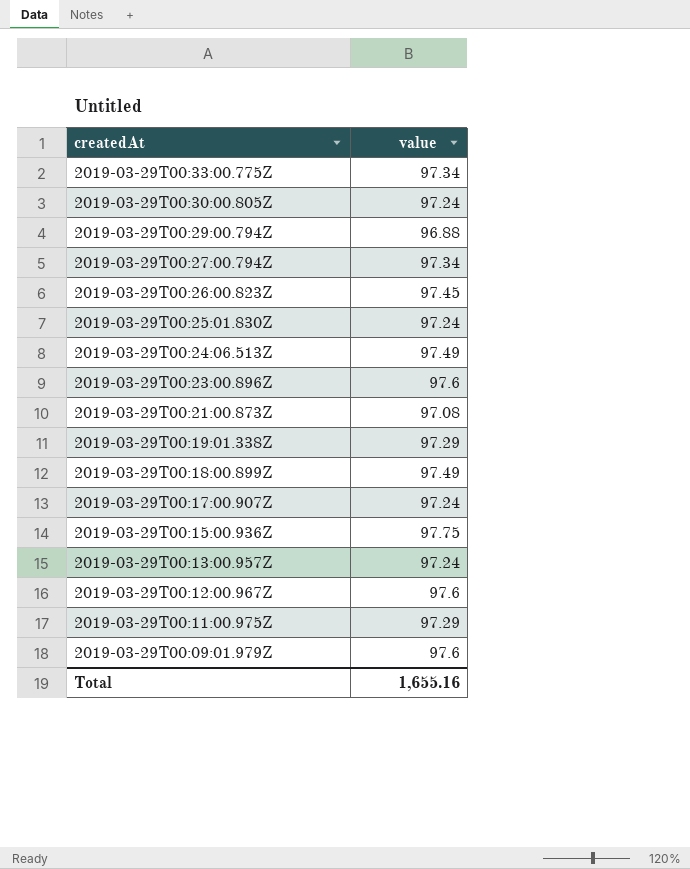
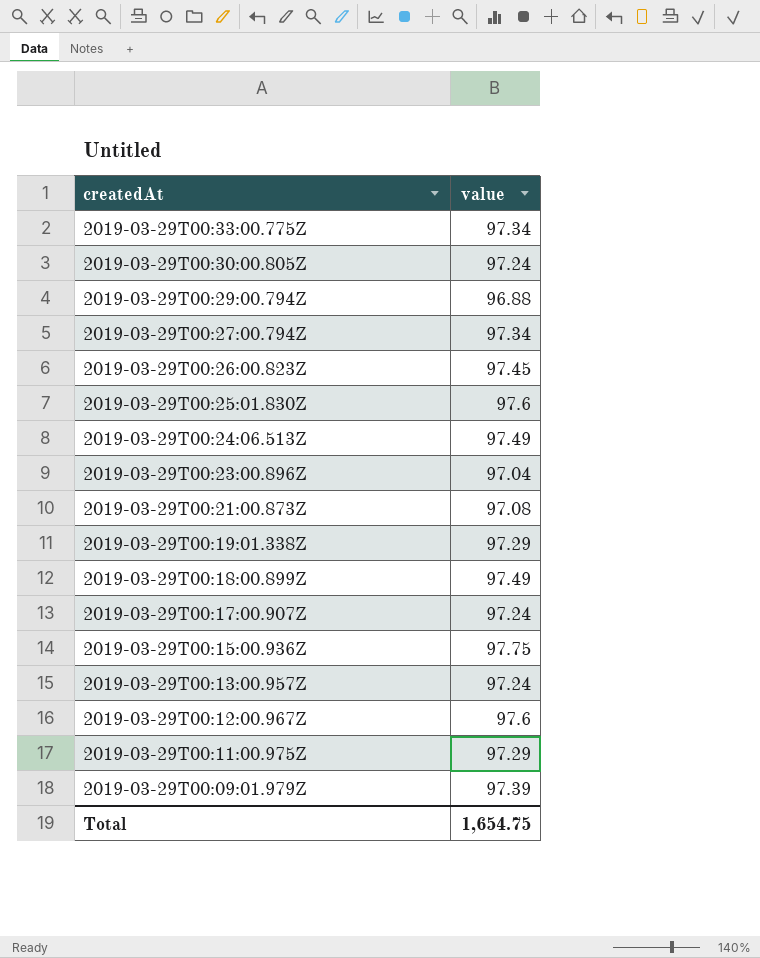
2019-03-29T00:25:01.830Z | value: 97.24 -> 97.6
2019-03-29T00:23:00.896Z | value: 97.6 -> 97.04
2019-03-29T00:09:01.979Z | value: 97.6 -> 97.39
Total | value: 1,655.16 -> 1,654.75

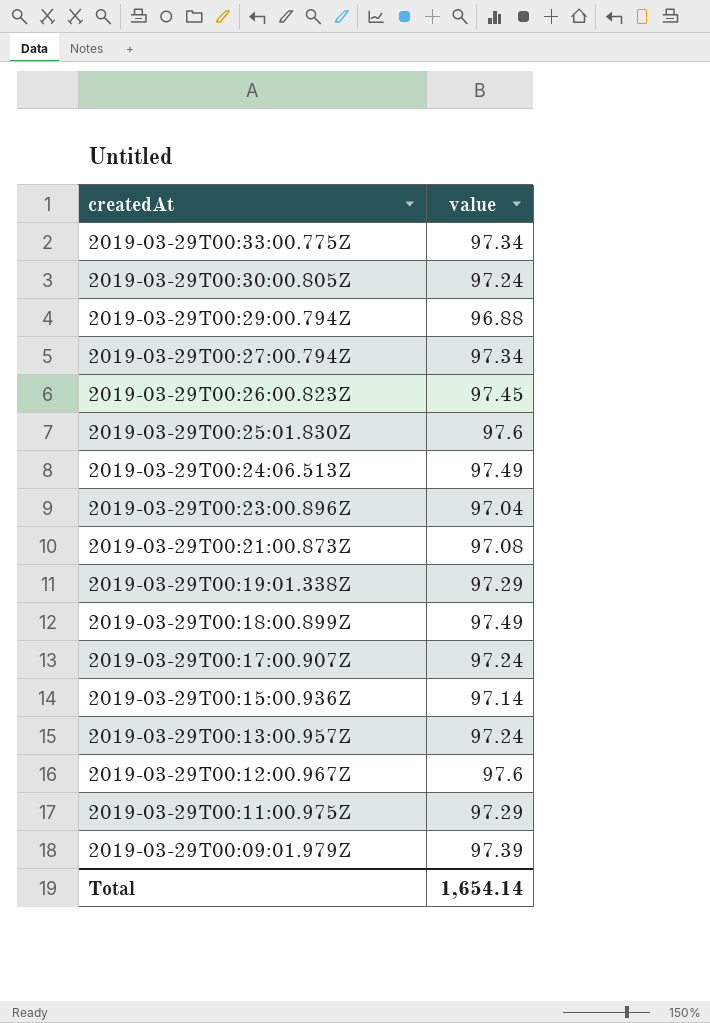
2019-03-29T00:15:00.936Z | value: 97.75 -> 97.14
Total | value: 1,654.75 -> 1,654.14

